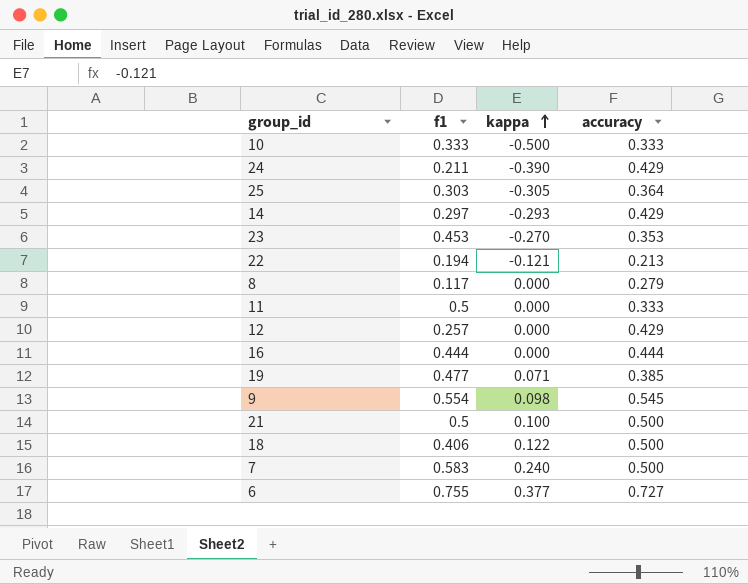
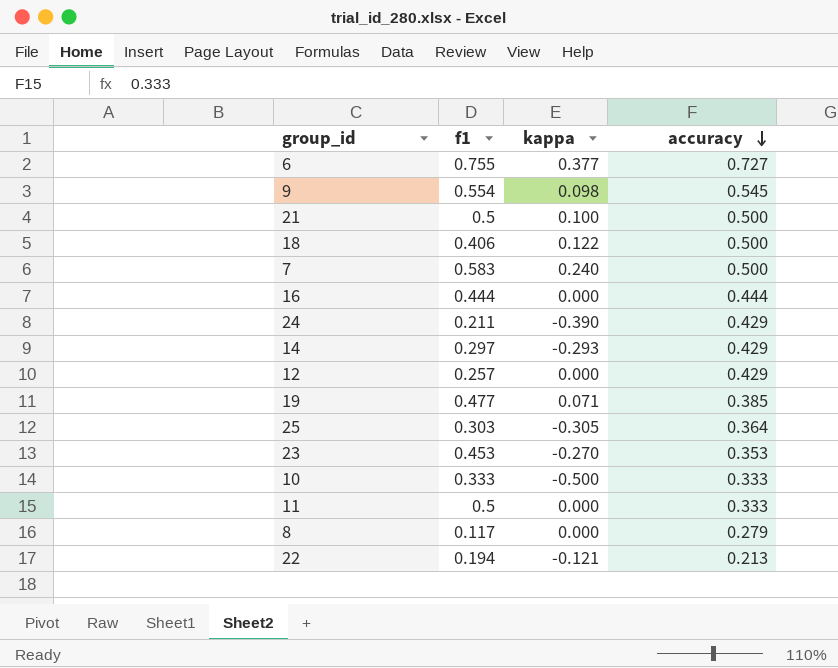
row order: kappa ascending -> accuracy descending

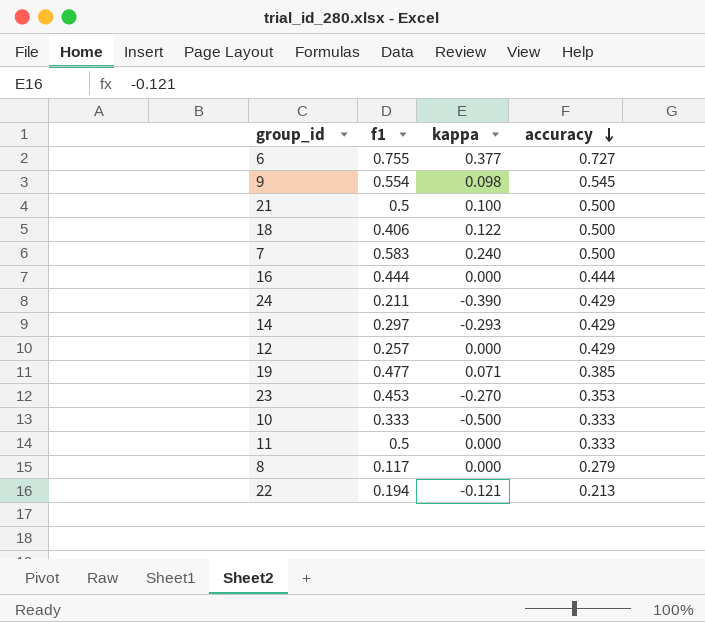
row 25: 0.303 | -0.305 | 0.364 -> none

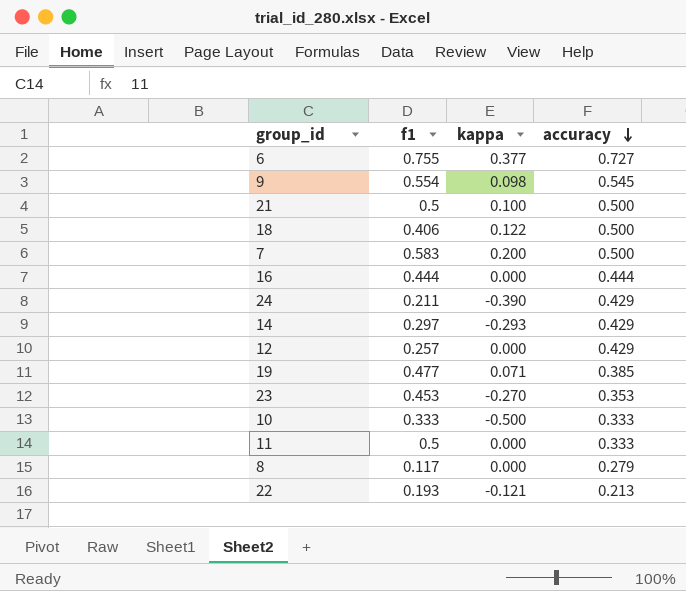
7 | kappa: 0.240 -> 0.200
22 | f1: 0.194 -> 0.193

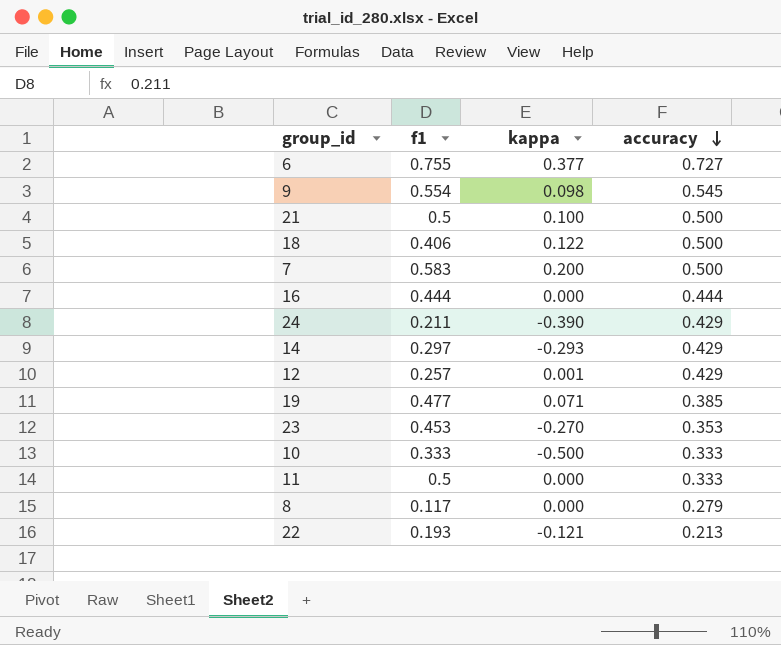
12 | kappa: 0.000 -> 0.001

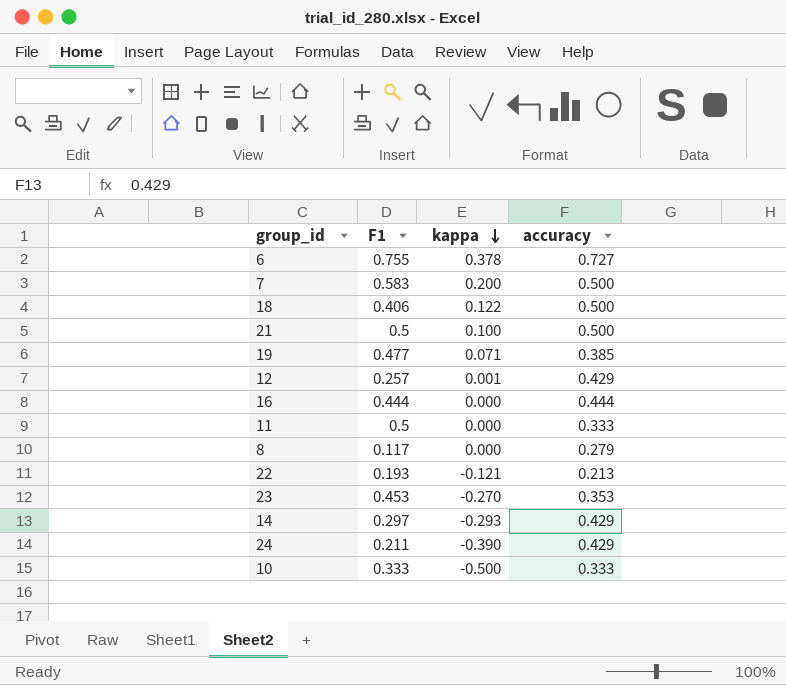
row order: accuracy descending -> kappa descending
column name: f1 -> F1
row 9: 0.554 | 0.098 | 0.545 -> none
6 | kappa: 0.377 -> 0.378

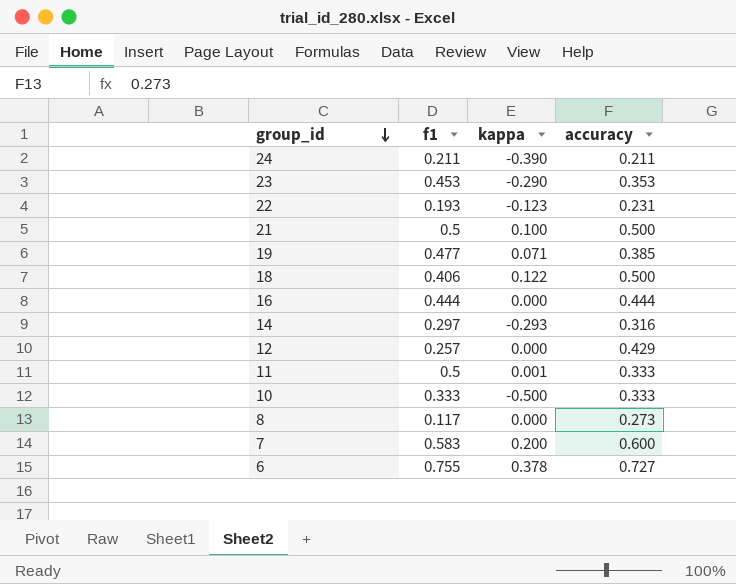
row order: kappa descending -> group_id descending
column name: F1 -> f1
24 | accuracy: 0.429 -> 0.211
23 | kappa: -0.270 -> -0.290
22 | kappa: -0.121 -> -0.123
22 | accuracy: 0.213 -> 0.231
14 | accuracy: 0.429 -> 0.316
12 | kappa: 0.001 -> 0.000
11 | kappa: 0.000 -> 0.001
8 | accuracy: 0.279 -> 0.273
7 | accuracy: 0.500 -> 0.600

